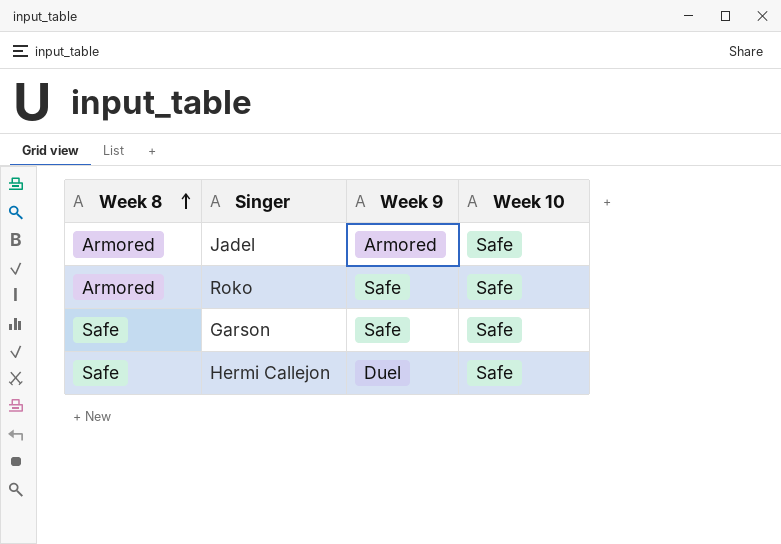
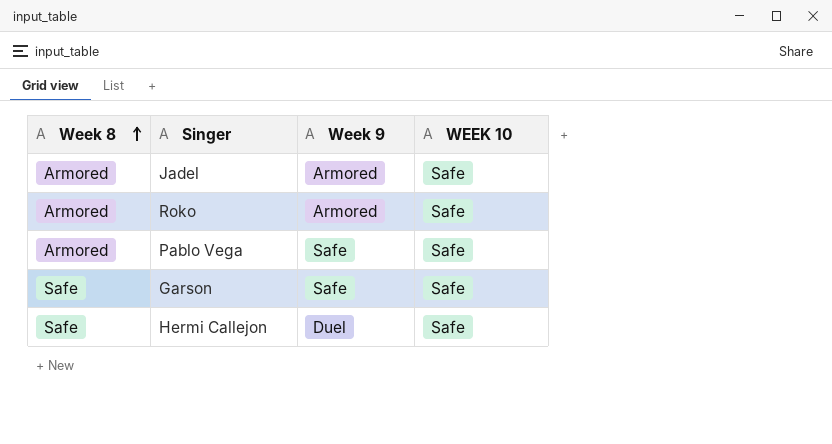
column name: Week 10 -> WEEK 10
Roko | Week 9: Safe -> Armored
row Pablo Vega: none -> Armored | Safe | Safe

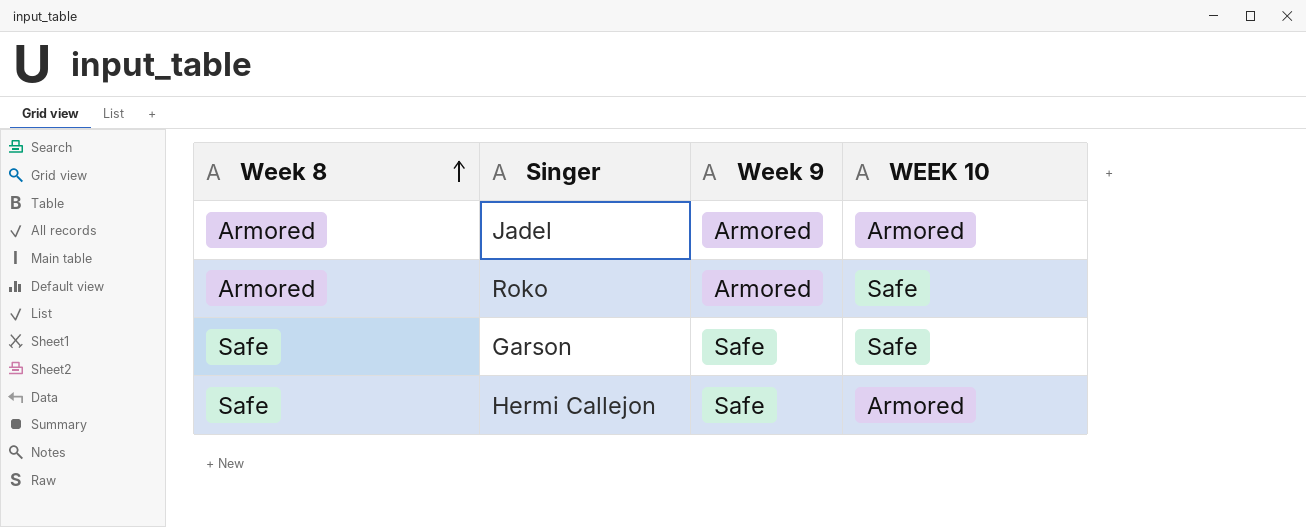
row Pablo Vega: Armored | Safe | Safe -> none
Jadel | WEEK 10: Safe -> Armored
Hermi Callejon | Week 9: Duel -> Safe
Hermi Callejon | WEEK 10: Safe -> Armored

